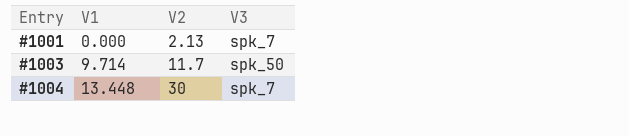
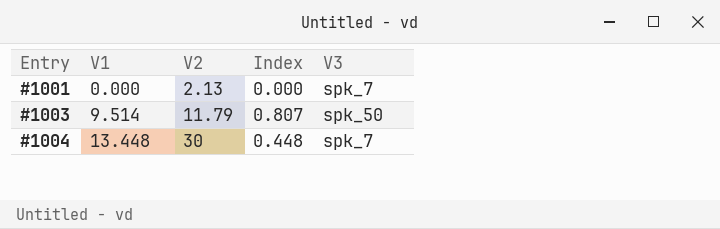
column Index | formula: none -> [V1] / [V2]
#1003 | V1: 9.714 -> 9.514
#1003 | V2: 11.7 -> 11.79

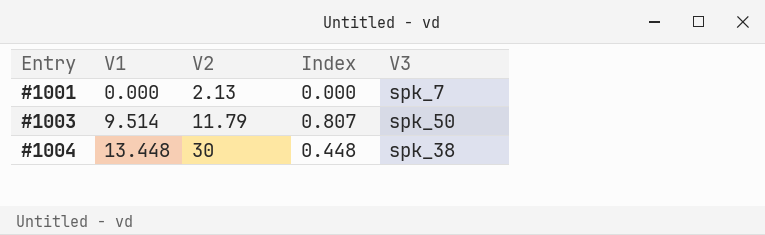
#1004 | V3: spk_7 -> spk_38

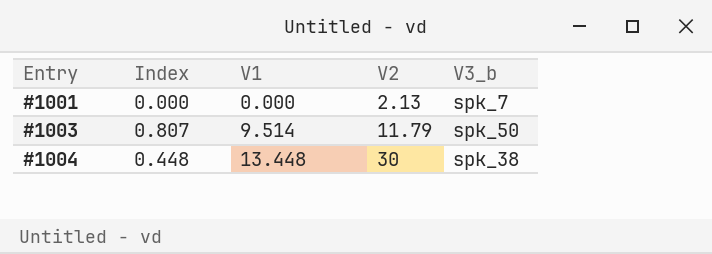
column Index | position: 4 -> 2
column name: V3 -> V3_b

